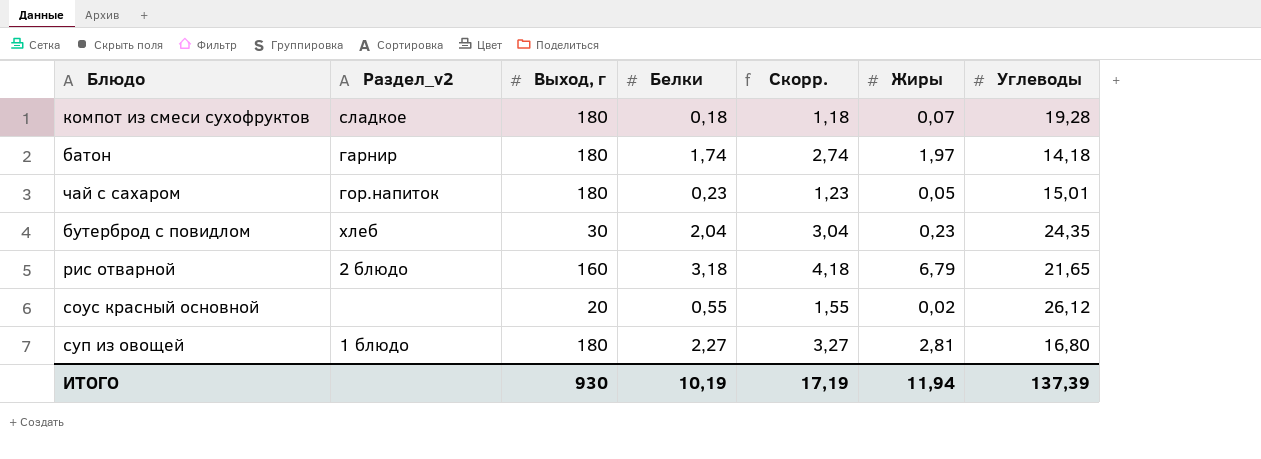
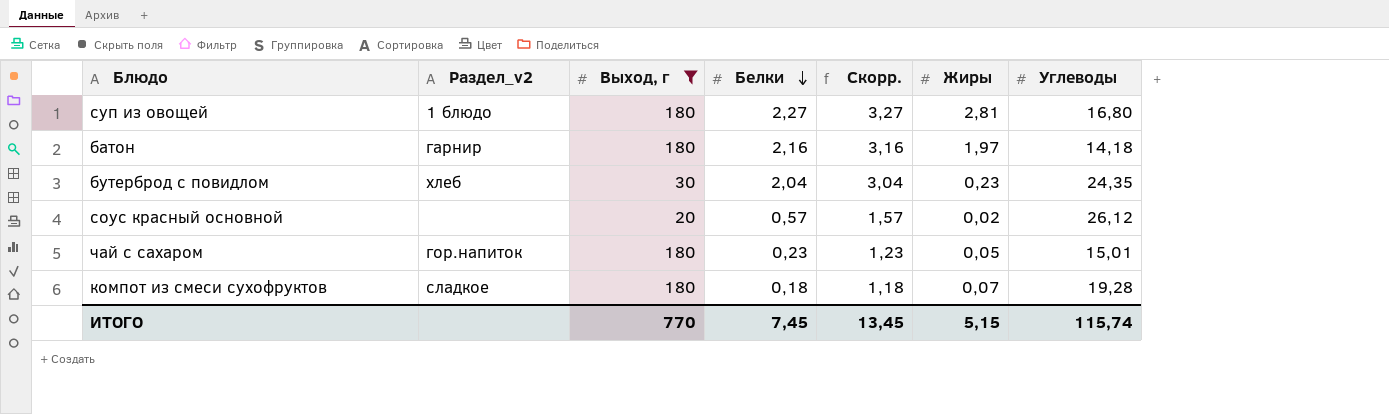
filter: none -> Выход, г != 160
row order: none -> Белки descending
батон | Белки: 1,74 -> 2,16
батон | Скорр.: 2,74 -> 3,16
соус красный основной | Белки: 0,55 -> 0,57
соус красный основной | Скорр.: 1,55 -> 1,57
ИТОГО | Выход, г: 930 -> 770
ИТОГО | Белки: 10,19 -> 7,45
ИТОГО | Скорр.: 17,19 -> 13,45
ИТОГО | Жиры: 11,94 -> 5,15
ИТОГО | Углеводы: 137,39 -> 115,74

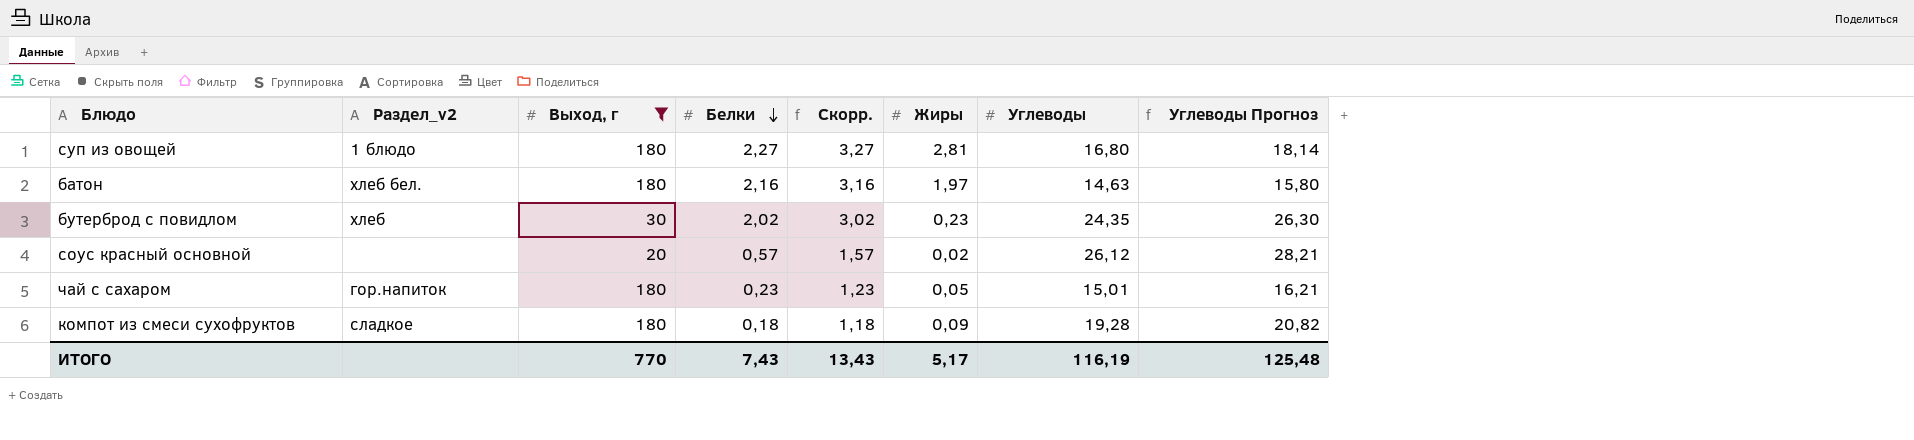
column Углеводы Прогноз | formula: none -> [Углеводы] * 1,08
батон | Раздел_v2: гарнир -> хлеб бел.
батон | Углеводы: 14,18 -> 14,63
бутерброд с повидлом | Белки: 2,04 -> 2,02
бутерброд с повидлом | Скорр.: 3,04 -> 3,02
компот из смеси сухофруктов | Жиры: 0,07 -> 0,09
ИТОГО | Белки: 7,45 -> 7,43
ИТОГО | Скорр.: 13,45 -> 13,43
ИТОГО | Жиры: 5,15 -> 5,17
ИТОГО | Углеводы: 115,74 -> 116,19

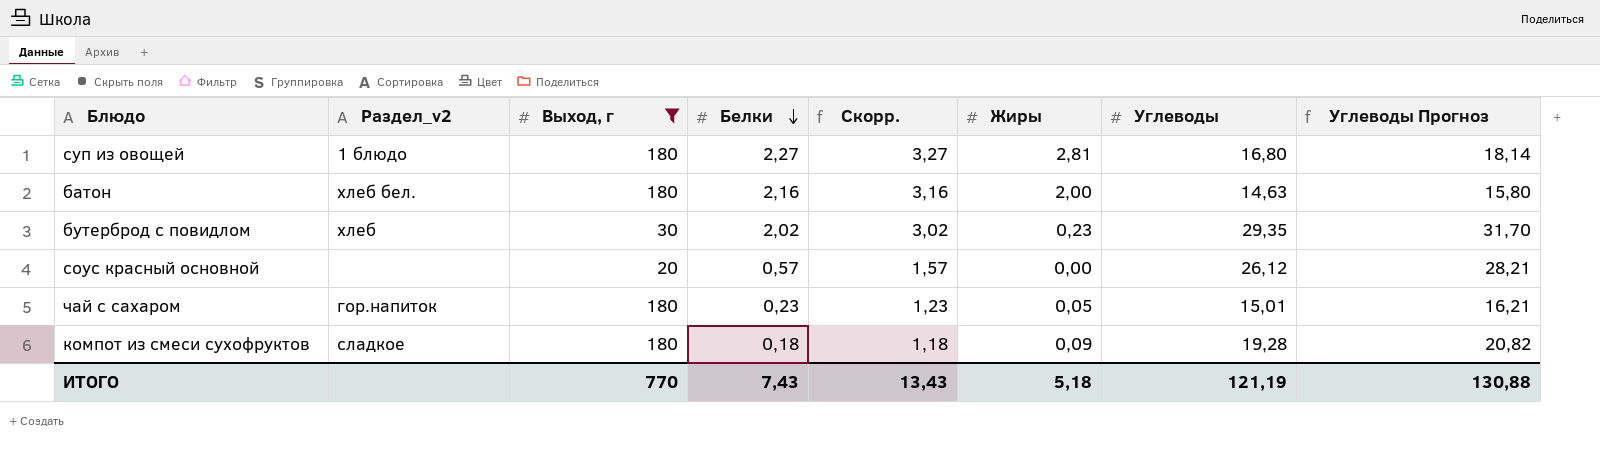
батон | Жиры: 1,97 -> 2,00
бутерброд с повидлом | Углеводы: 24,35 -> 29,35
бутерброд с повидлом | Углеводы Прогноз: 26,30 -> 31,70
соус красный основной | Жиры: 0,02 -> 0,00
ИТОГО | Жиры: 5,17 -> 5,18
ИТОГО | Углеводы: 116,19 -> 121,19
ИТОГО | Углеводы Прогноз: 125,48 -> 130,88

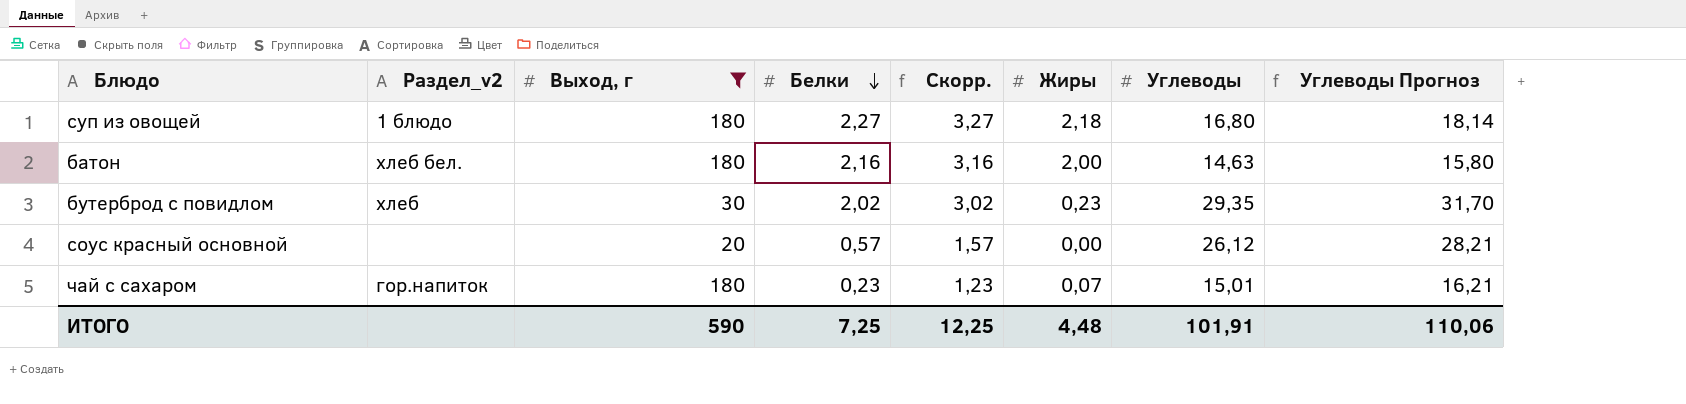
row компот из смеси сухофруктов: сладкое | 180 | 0,18 | 1,18 | 0,09 | 19,28 | 20,82 -> none
суп из овощей | Жиры: 2,81 -> 2,18
чай с сахаром | Жиры: 0,05 -> 0,07
ИТОГО | Выход, г: 770 -> 590
ИТОГО | Белки: 7,43 -> 7,25
ИТОГО | Скорр.: 13,43 -> 12,25
ИТОГО | Жиры: 5,18 -> 4,48
ИТОГО | Углеводы: 121,19 -> 101,91
ИТОГО | Углеводы Прогноз: 130,88 -> 110,06

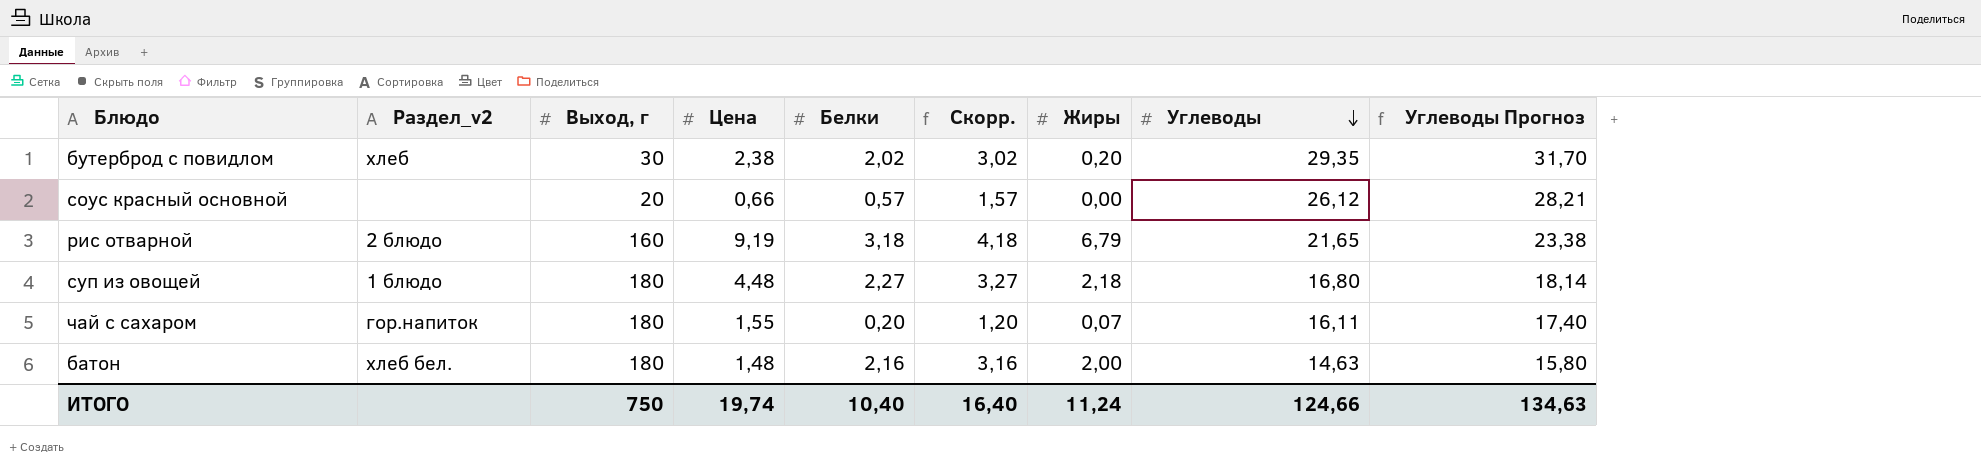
filter: Выход, г != 160 -> none
row order: Белки descending -> Углеводы descending
column Цена | position: none -> 4
бутерброд с повидлом | Жиры: 0,23 -> 0,20
чай с сахаром | Белки: 0,23 -> 0,20
чай с сахаром | Скорр.: 1,23 -> 1,20
чай с сахаром | Углеводы: 15,01 -> 16,11
чай с сахаром | Углеводы Прогноз: 16,21 -> 17,40
ИТОГО | Выход, г: 590 -> 750
ИТОГО | Белки: 7,25 -> 10,40
ИТОГО | Скорр.: 12,25 -> 16,40
ИТОГО | Жиры: 4,48 -> 11,24
ИТОГО | Углеводы: 101,91 -> 124,66
ИТОГО | Углеводы Прогноз: 110,06 -> 134,63

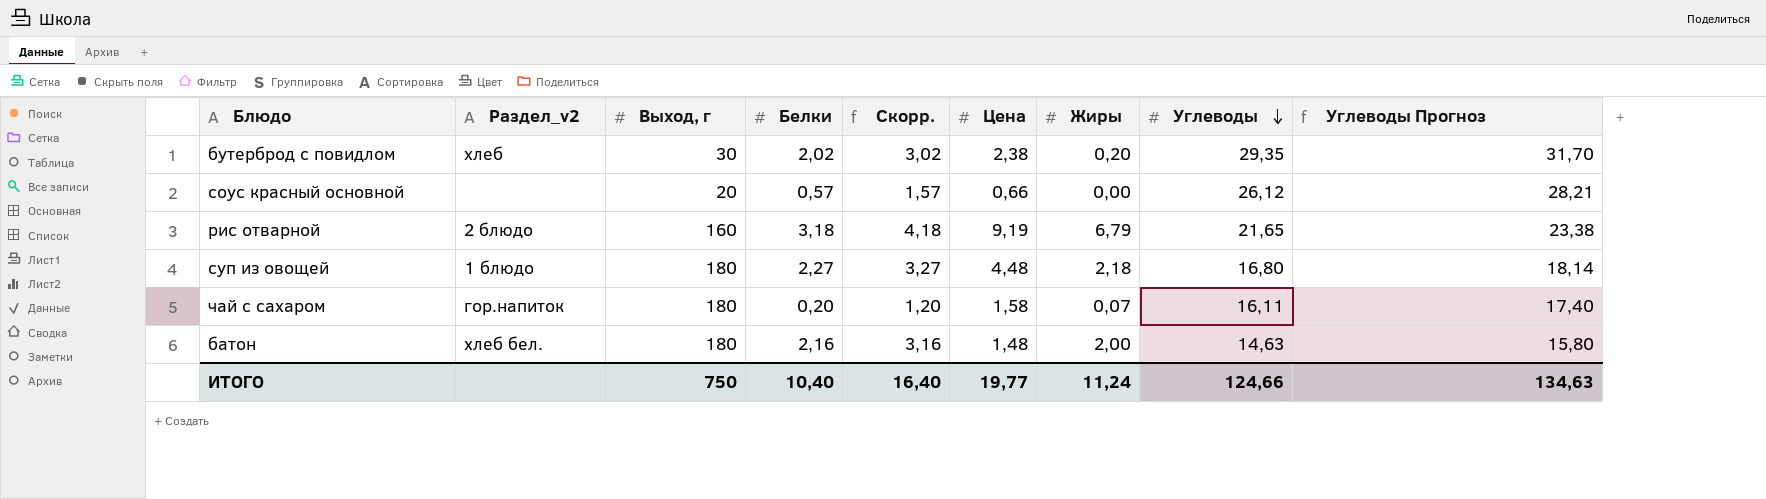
column Цена | position: 4 -> 6
чай с сахаром | Цена: 1,55 -> 1,58
ИТОГО | Цена: 19,74 -> 19,77

